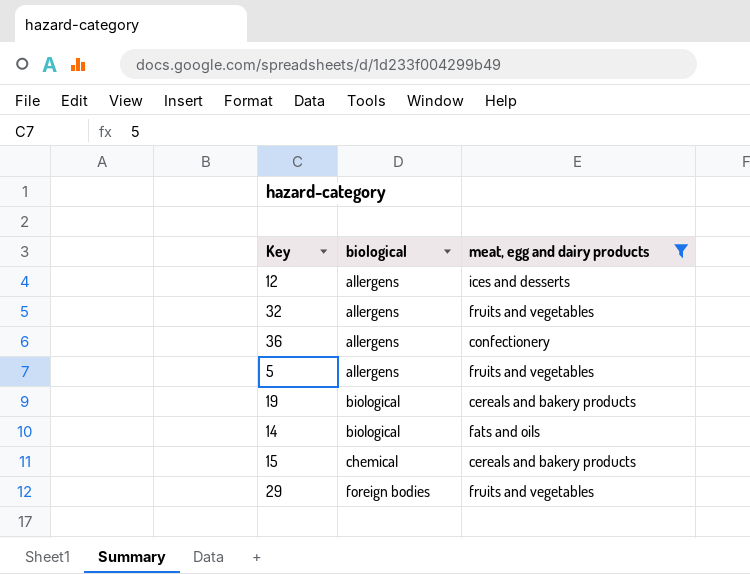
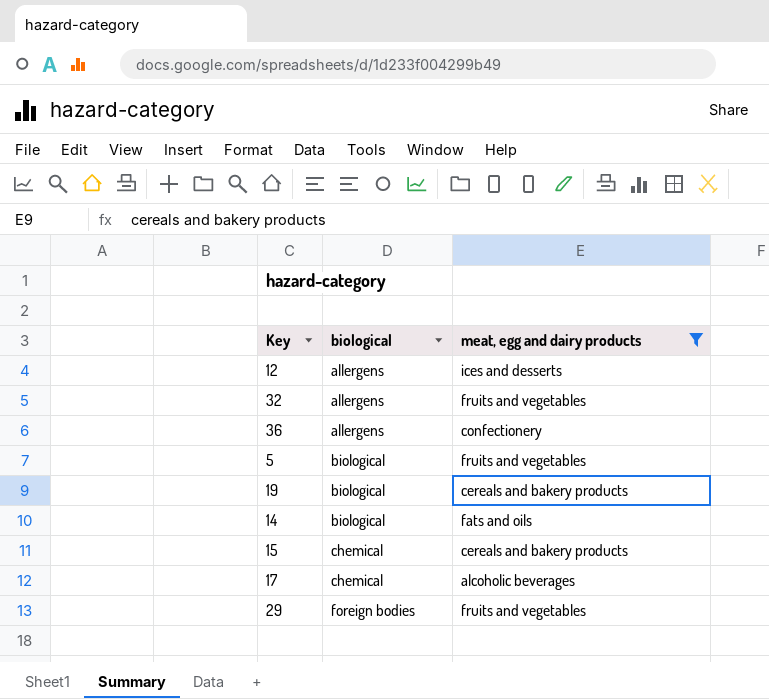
5 | biological: allergens -> biological
row 17: none -> chemical | alcoholic beverages

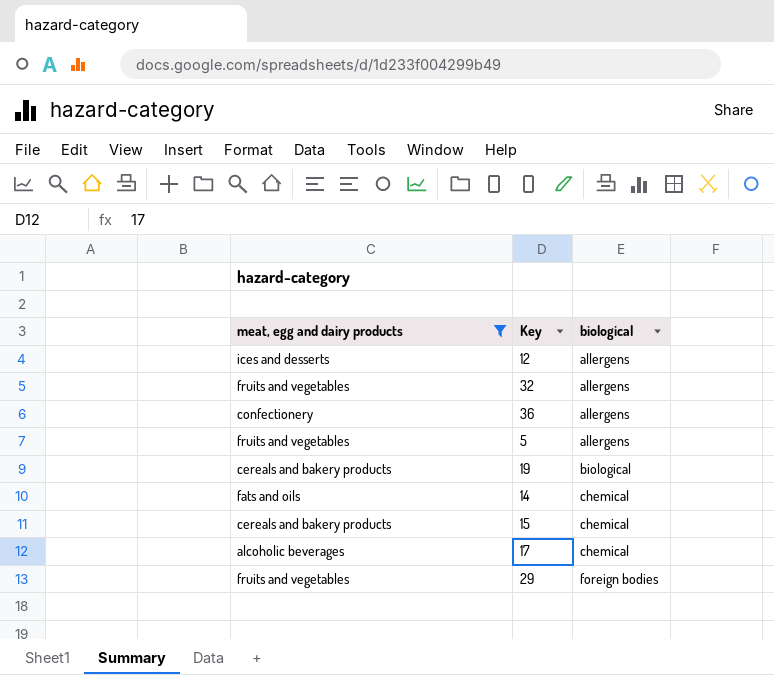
column meat, egg and dairy products | position: 3 -> 1
5 | biological: biological -> allergens
14 | biological: biological -> chemical

